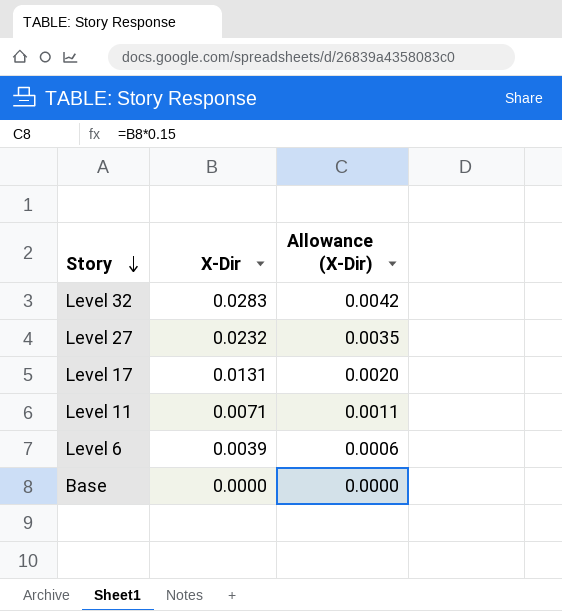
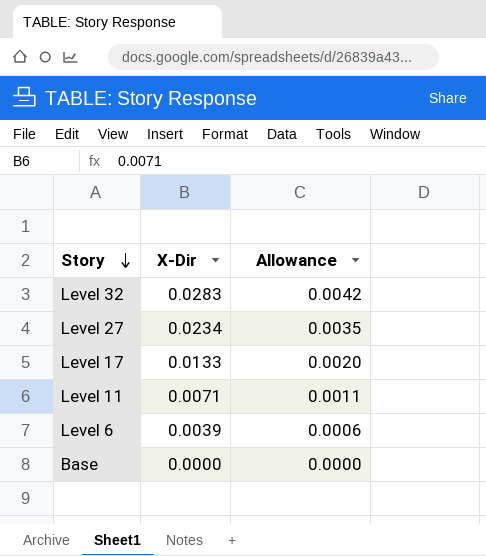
column name: Allowance (X-Dir) -> Allowance
Level 27 | X-Dir: 0.0232 -> 0.0234
Level 17 | X-Dir: 0.0131 -> 0.0133

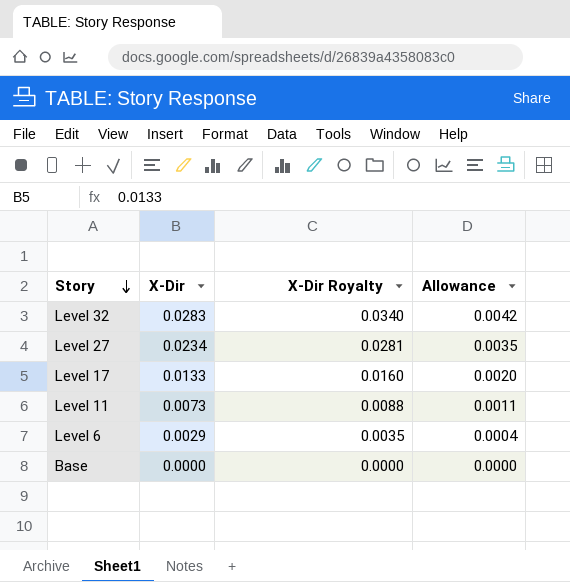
column X-Dir Royalty | formula: none -> [X-Dir] * 1.2
Level 11 | X-Dir: 0.0071 -> 0.0073
Level 6 | X-Dir: 0.0039 -> 0.0029
Level 6 | Allowance: 0.0006 -> 0.0004

